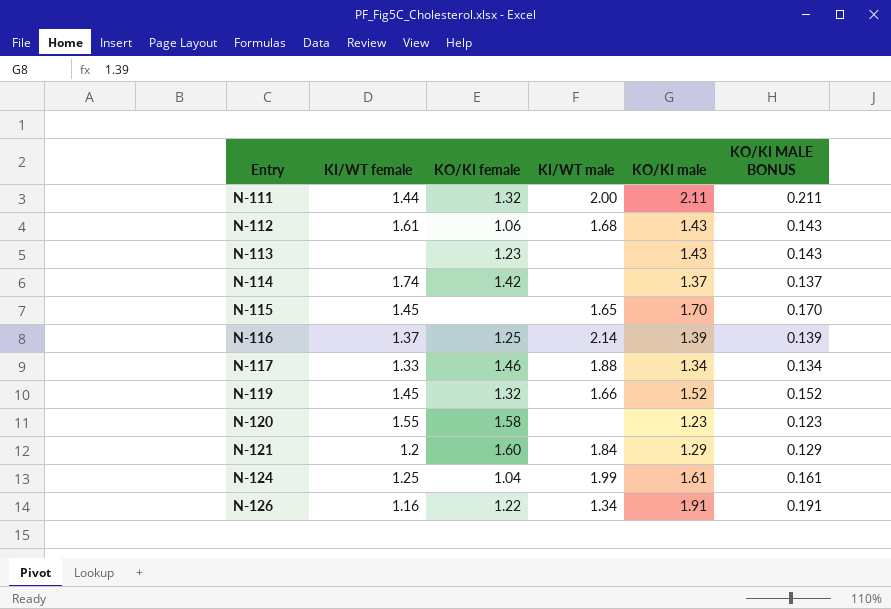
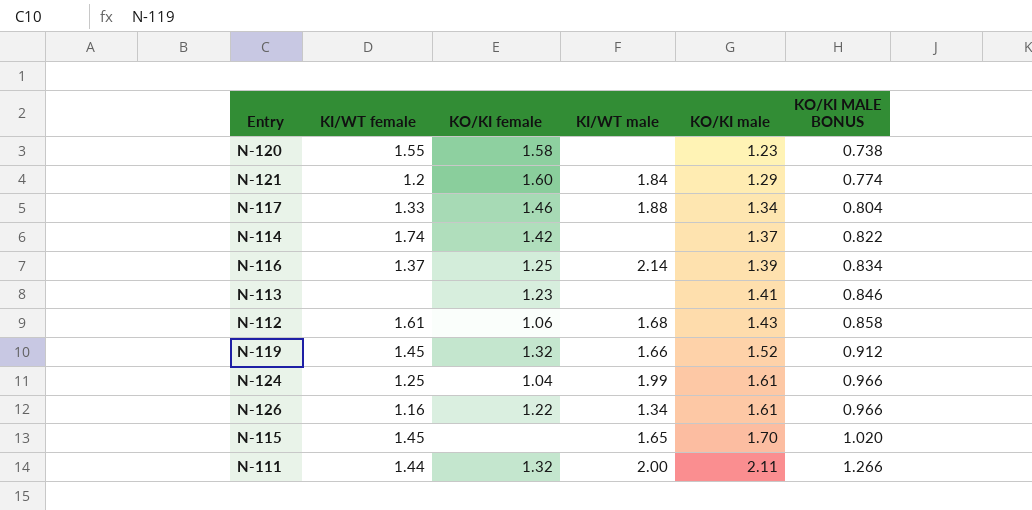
row order: Entry ascending -> KO/KI male ascending
column KO/KI MALE BONUS | formula: [KO/KI male] * 0.1 -> [KO/KI male] * 0.6
N-113 | KO/KI male: 1.43 -> 1.41
N-126 | KO/KI male: 1.91 -> 1.61

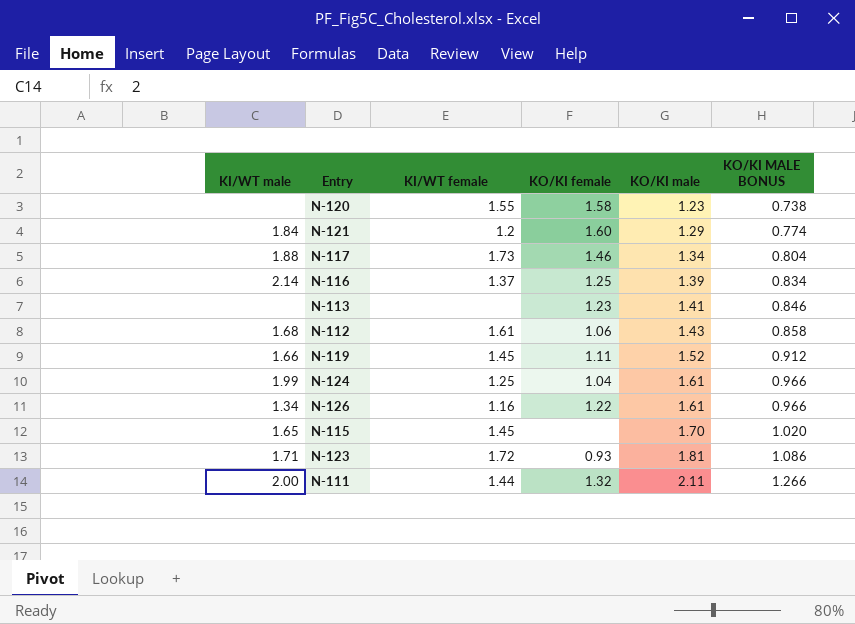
column KI/WT male | position: 4 -> 1
row N-114: 1.74 | 1.42 | none | 1.37 | 0.822 -> none
N-117 | KI/WT female: 1.33 -> 1.73
N-119 | KO/KI female: 1.32 -> 1.11
row N-123: none -> 1.71 | 1.72 | 0.93 | 1.81 | 1.086

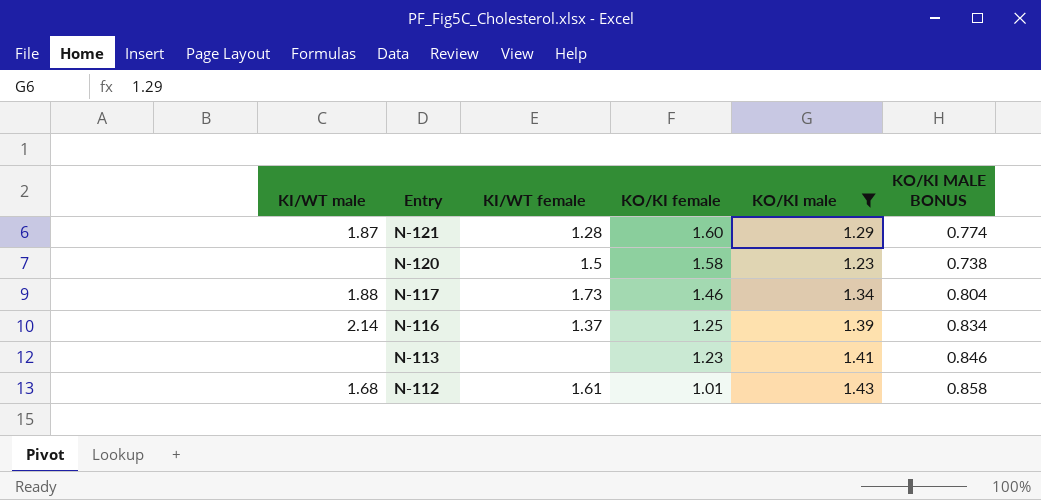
filter: none -> KO/KI male <= 1.43
row order: KO/KI male ascending -> Entry descending
N-121 | KI/WT male: 1.84 -> 1.87
N-121 | KI/WT female: 1.2 -> 1.28
N-120 | KI/WT female: 1.55 -> 1.5
N-112 | KO/KI female: 1.06 -> 1.01

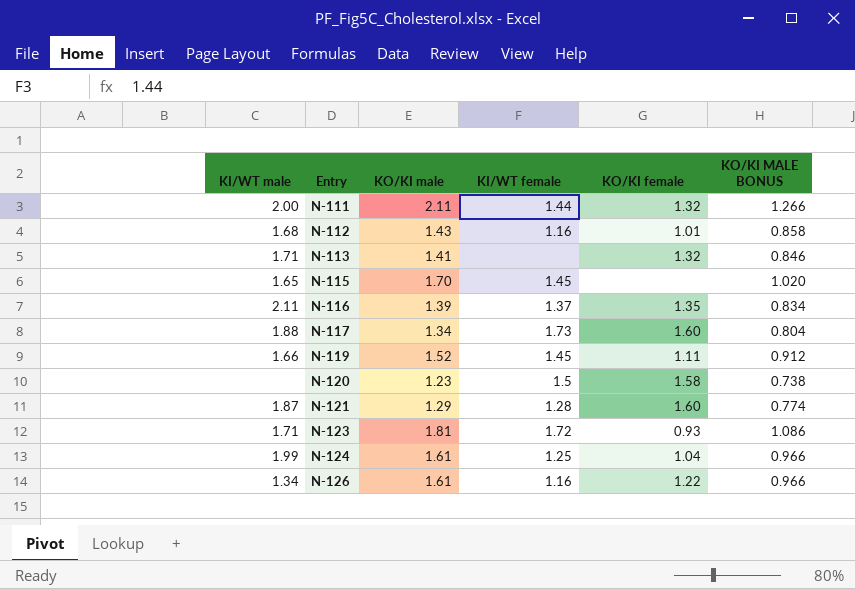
filter: KO/KI male <= 1.43 -> none
row order: Entry descending -> Entry ascending
column KO/KI male | position: 5 -> 3
N-112 | KI/WT female: 1.61 -> 1.16
N-113 | KI/WT male: none -> 1.71
N-113 | KO/KI female: 1.23 -> 1.32
N-116 | KI/WT male: 2.14 -> 2.11
N-116 | KO/KI female: 1.25 -> 1.35
N-117 | KO/KI female: 1.46 -> 1.60

